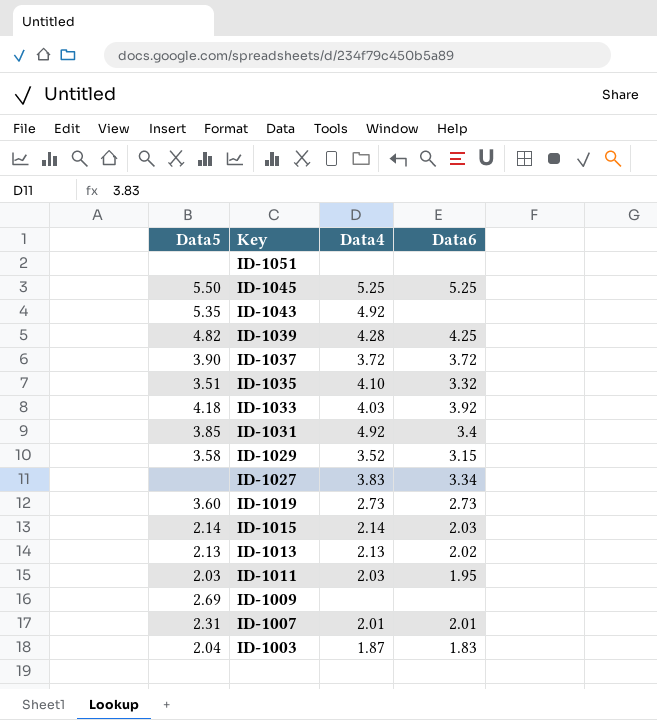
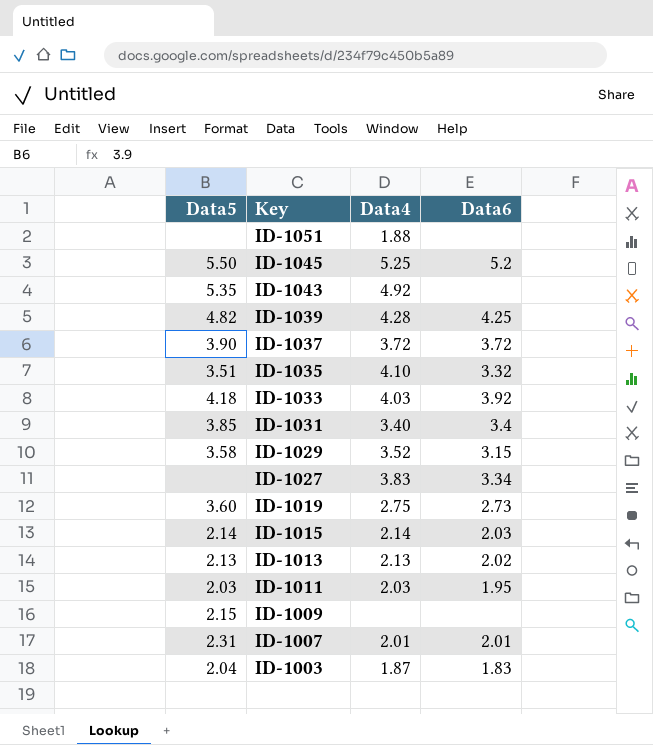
ID-1051 | Data4: none -> 1.88
ID-1045 | Data6: 5.25 -> 5.2
ID-1031 | Data4: 4.92 -> 3.40
ID-1019 | Data4: 2.73 -> 2.75
ID-1009 | Data5: 2.69 -> 2.15

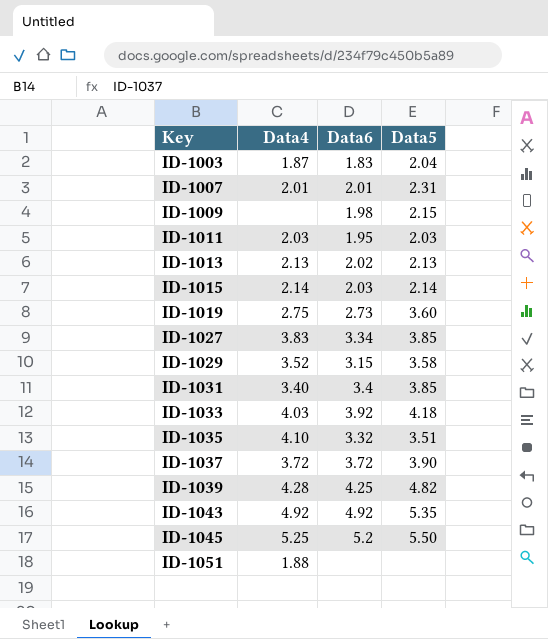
row order: Key descending -> Key ascending
column Data5 | position: 1 -> 4
ID-1009 | Data6: none -> 1.98
ID-1027 | Data5: none -> 3.85
ID-1043 | Data6: none -> 4.92

